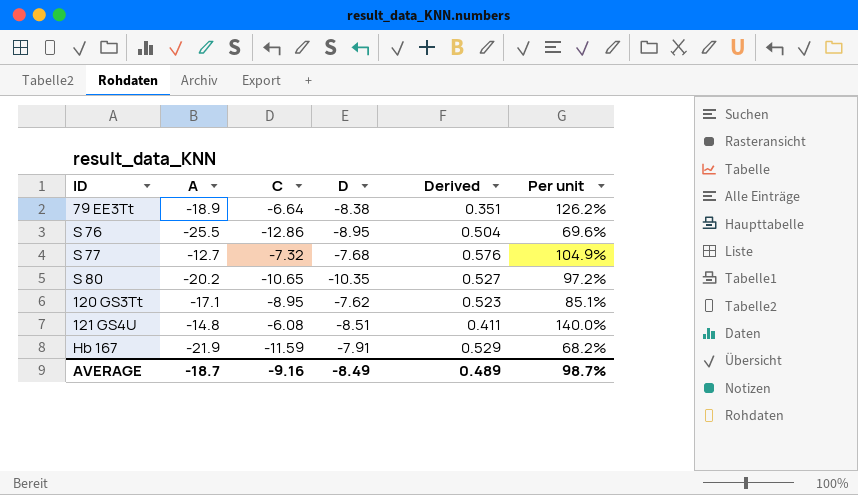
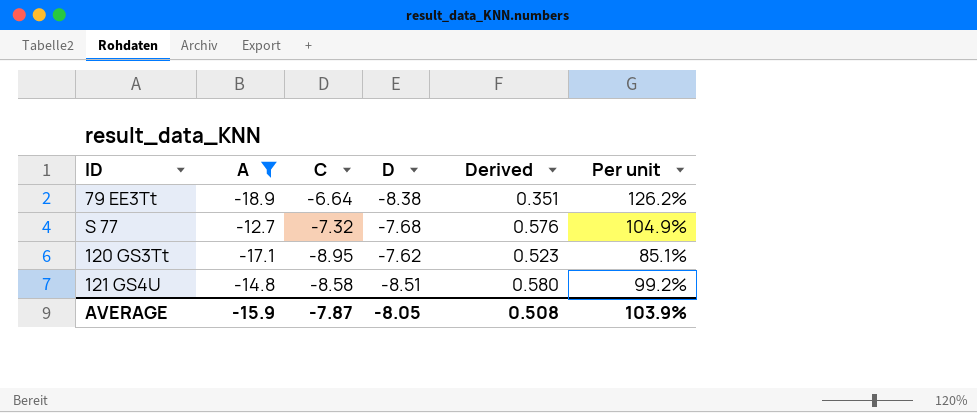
filter: none -> A >= -18.9
121 GS4U | C: -6.08 -> -8.58
121 GS4U | Derived: 0.411 -> 0.580
121 GS4U | Per unit: 140.0% -> 99.2%
AVERAGE | A: -18.7 -> -15.9
AVERAGE | C: -9.16 -> -7.87
AVERAGE | D: -8.49 -> -8.05
AVERAGE | Derived: 0.489 -> 0.508
AVERAGE | Per unit: 98.7% -> 103.9%

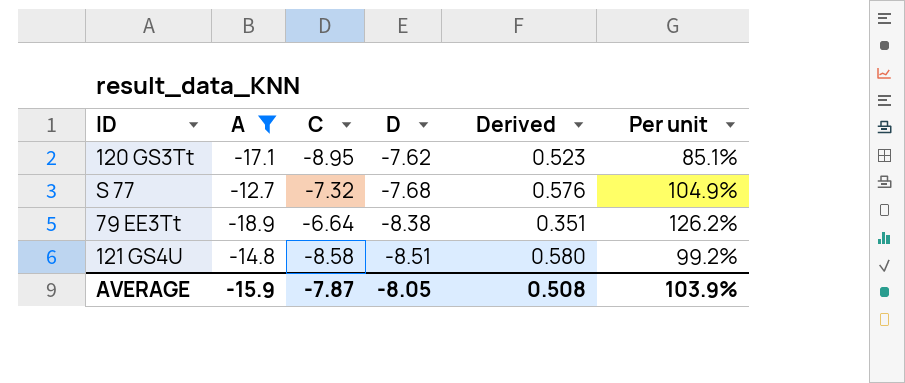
row order: none -> D descending

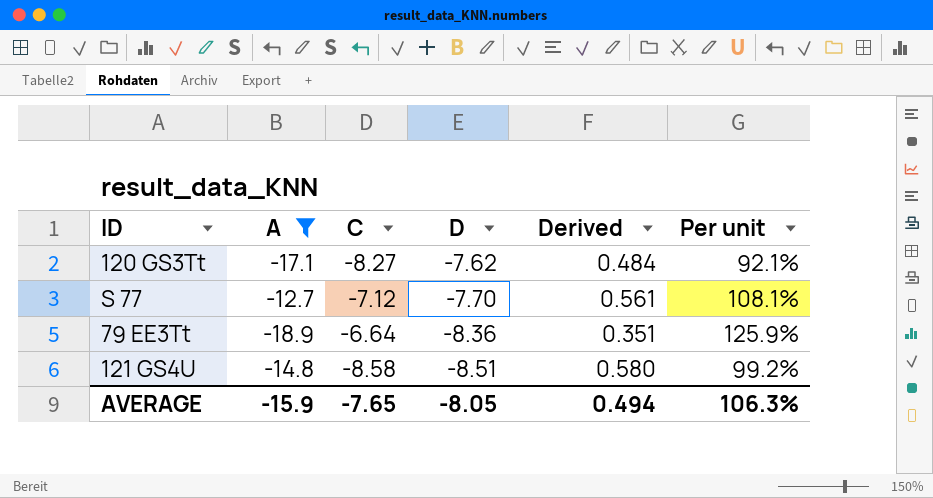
120 GS3Tt | C: -8.95 -> -8.27
120 GS3Tt | Derived: 0.523 -> 0.484
120 GS3Tt | Per unit: 85.1% -> 92.1%
S 77 | C: -7.32 -> -7.12
S 77 | D: -7.68 -> -7.70
S 77 | Derived: 0.576 -> 0.561
S 77 | Per unit: 104.9% -> 108.1%
79 EE3Tt | D: -8.38 -> -8.36
79 EE3Tt | Per unit: 126.2% -> 125.9%
AVERAGE | C: -7.87 -> -7.65
AVERAGE | Derived: 0.508 -> 0.494
AVERAGE | Per unit: 103.9% -> 106.3%

